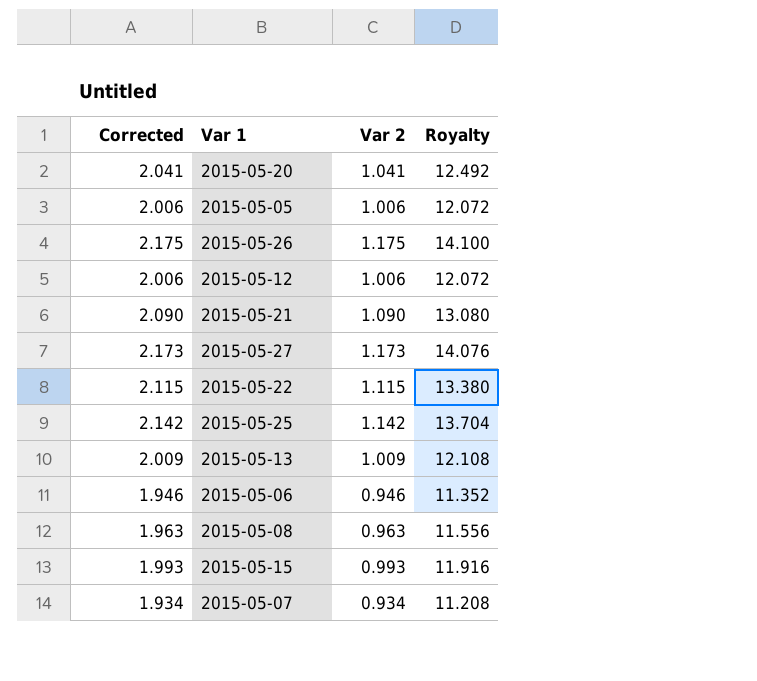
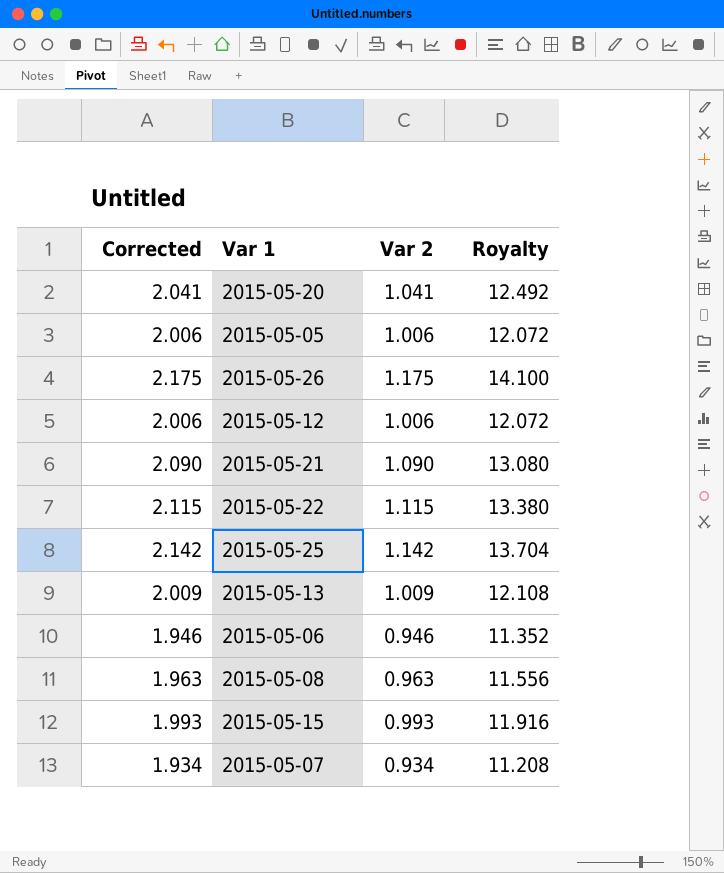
row 2015-05-27: 2.173 | 1.173 | 14.076 -> none

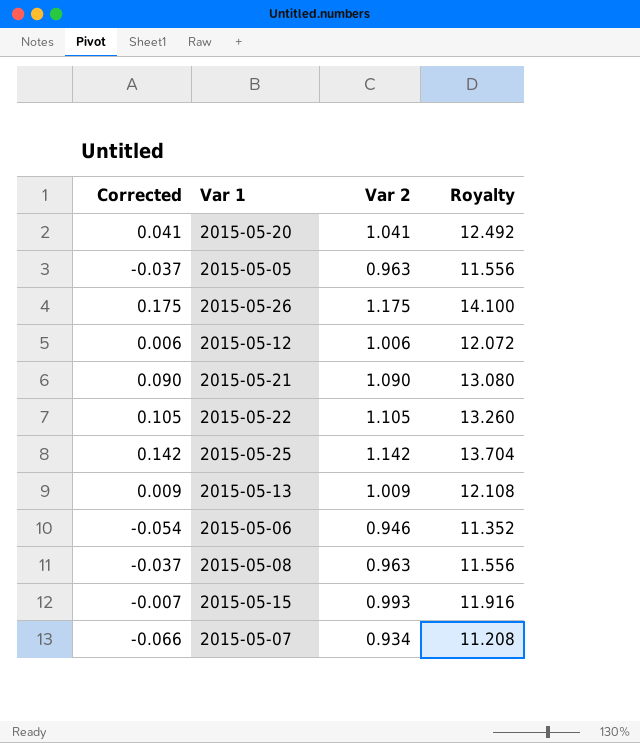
column Corrected | formula: [Var 2] + 1 -> [Var 2] - 1
2015-05-05 | Var 2: 1.006 -> 0.963
2015-05-05 | Royalty: 12.072 -> 11.556
2015-05-22 | Var 2: 1.115 -> 1.105
2015-05-22 | Royalty: 13.380 -> 13.260

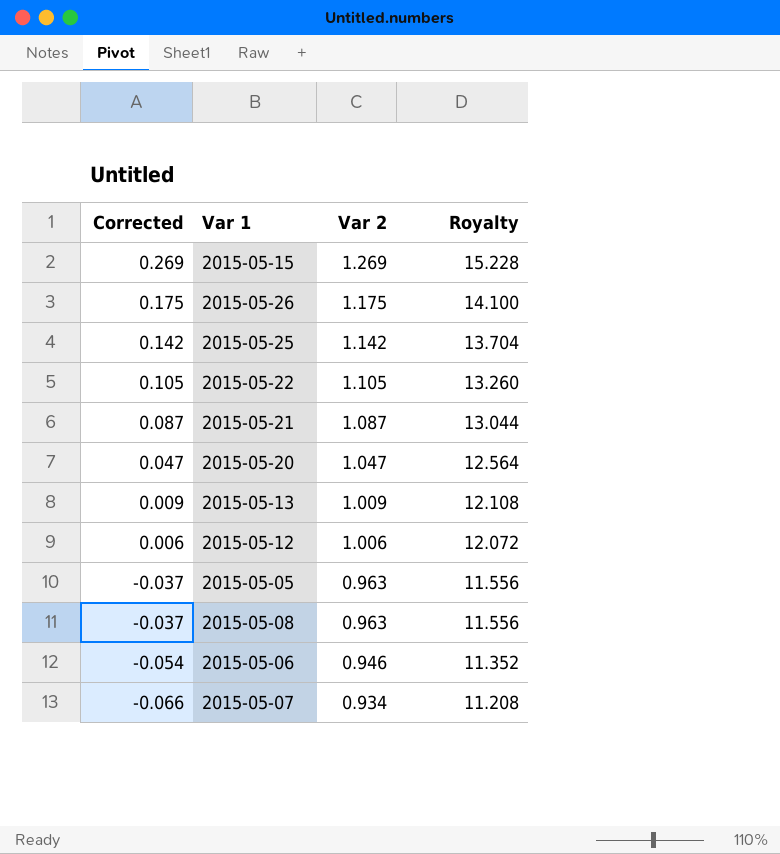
row order: none -> Corrected descending
2015-05-15 | Corrected: -0.007 -> 0.269
2015-05-15 | Var 2: 0.993 -> 1.269
2015-05-15 | Royalty: 11.916 -> 15.228
2015-05-21 | Corrected: 0.090 -> 0.087
2015-05-21 | Var 2: 1.090 -> 1.087
2015-05-21 | Royalty: 13.080 -> 13.044
2015-05-20 | Corrected: 0.041 -> 0.047
2015-05-20 | Var 2: 1.041 -> 1.047
2015-05-20 | Royalty: 12.492 -> 12.564

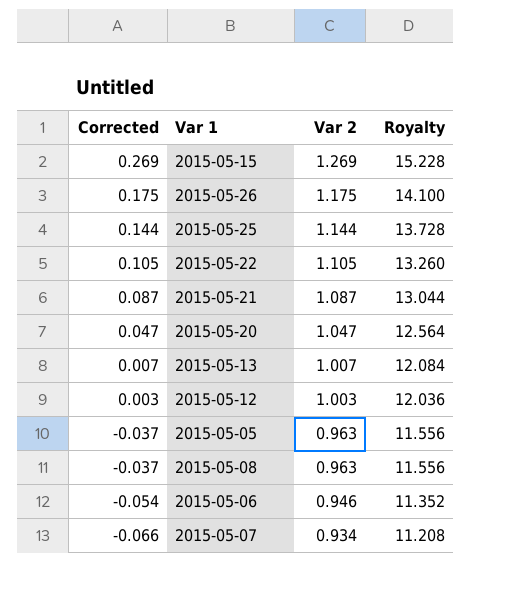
2015-05-25 | Corrected: 0.142 -> 0.144
2015-05-25 | Var 2: 1.142 -> 1.144
2015-05-25 | Royalty: 13.704 -> 13.728
2015-05-13 | Corrected: 0.009 -> 0.007
2015-05-13 | Var 2: 1.009 -> 1.007
2015-05-13 | Royalty: 12.108 -> 12.084
2015-05-12 | Corrected: 0.006 -> 0.003
2015-05-12 | Var 2: 1.006 -> 1.003
2015-05-12 | Royalty: 12.072 -> 12.036

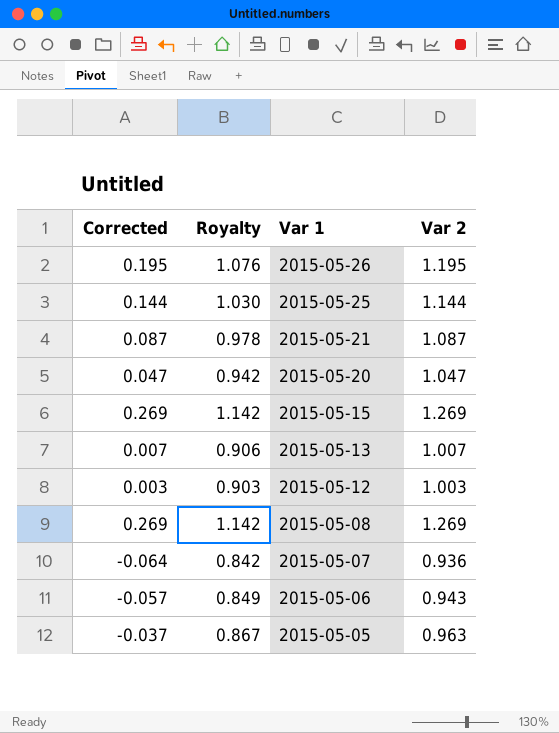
row order: Corrected descending -> Var 1 descending
column Royalty | formula: [Var 2] * 12 -> [Var 2] * 0.9
column Royalty | position: 4 -> 2
row 2015-05-22: 0.105 | 1.105 | 13.260 -> none
2015-05-26 | Corrected: 0.175 -> 0.195
2015-05-26 | Var 2: 1.175 -> 1.195
2015-05-08 | Corrected: -0.037 -> 0.269
2015-05-08 | Var 2: 0.963 -> 1.269
2015-05-07 | Corrected: -0.066 -> -0.064
2015-05-07 | Var 2: 0.934 -> 0.936
2015-05-06 | Corrected: -0.054 -> -0.057
2015-05-06 | Var 2: 0.946 -> 0.943

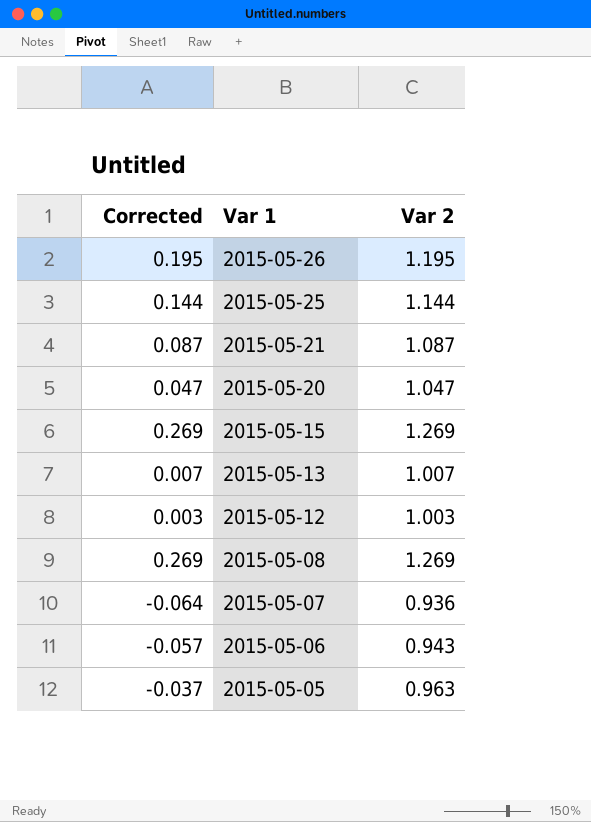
column Royalty | formula: [Var 2] * 0.9 -> none

